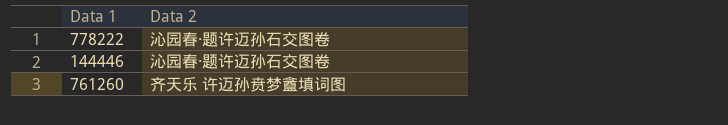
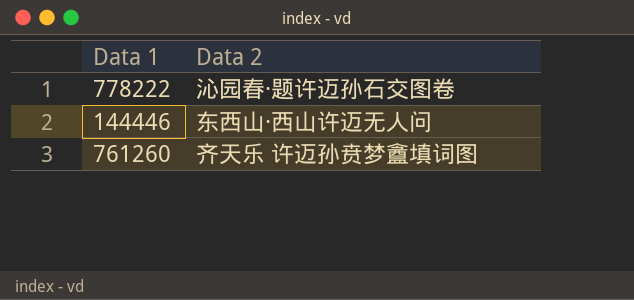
144446 | Data 2: 沁园春·题许迈孙石交图卷 -> 东西山·西山许迈无人问

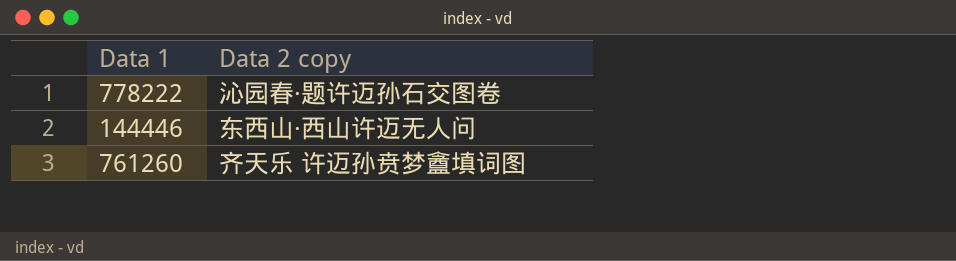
column name: Data 2 -> Data 2 copy

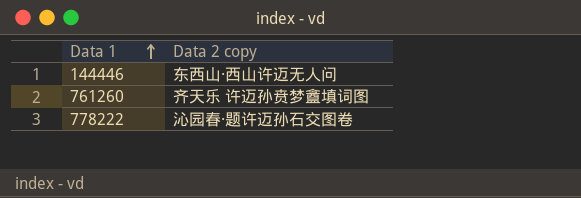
row order: none -> Data 1 ascending

